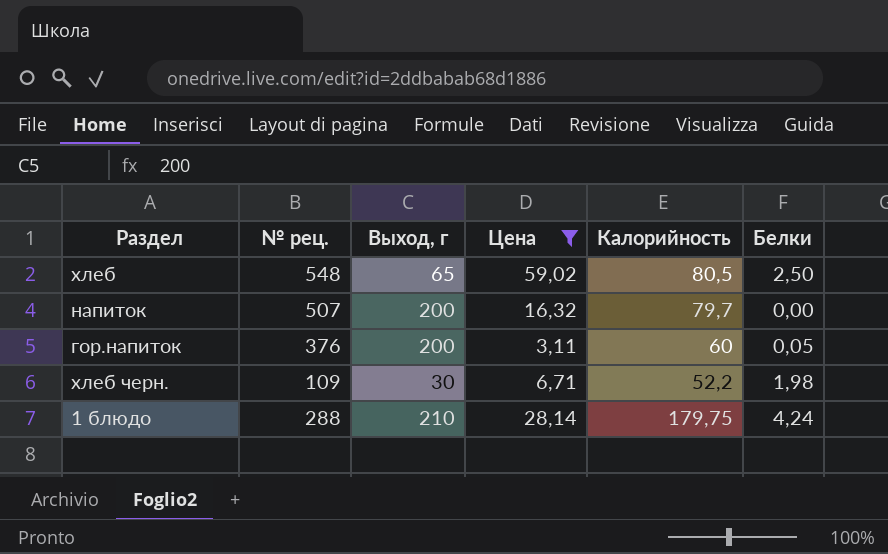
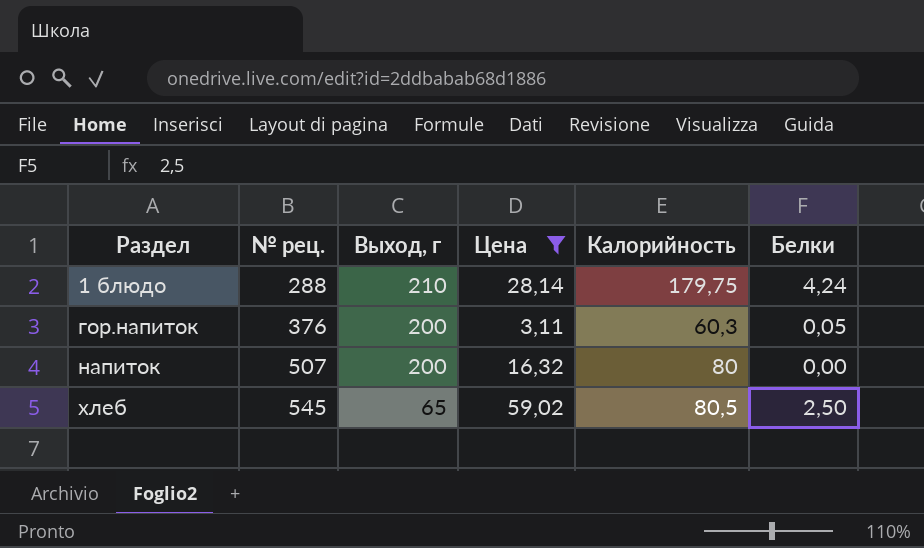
row order: none -> Раздел ascending
row хлеб черн.: 109 | 30 | 6,71 | 52,2 | 1,98 -> none
гор.напиток | Калорийность: 60 -> 60,3
напиток | Калорийность: 79,7 -> 80
хлеб | № рец.: 548 -> 545

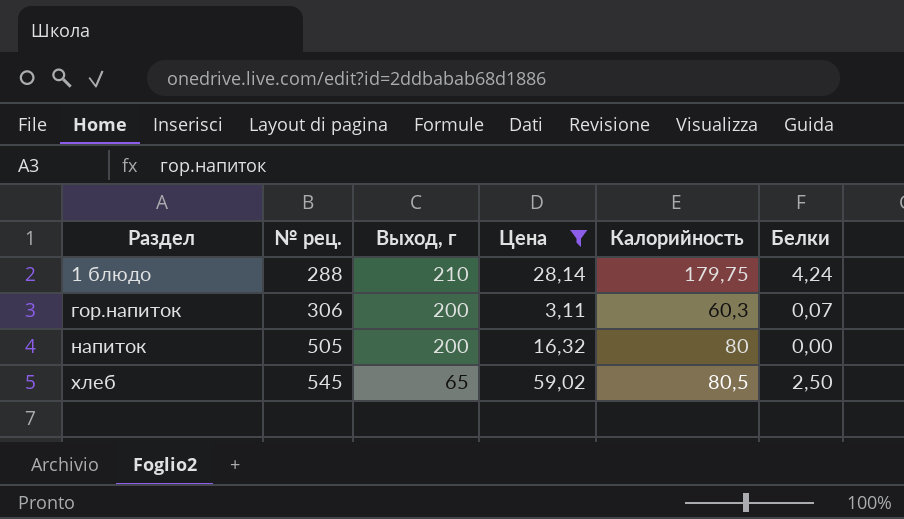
гор.напиток | № рец.: 376 -> 306
гор.напиток | Белки: 0,05 -> 0,07
напиток | № рец.: 507 -> 505

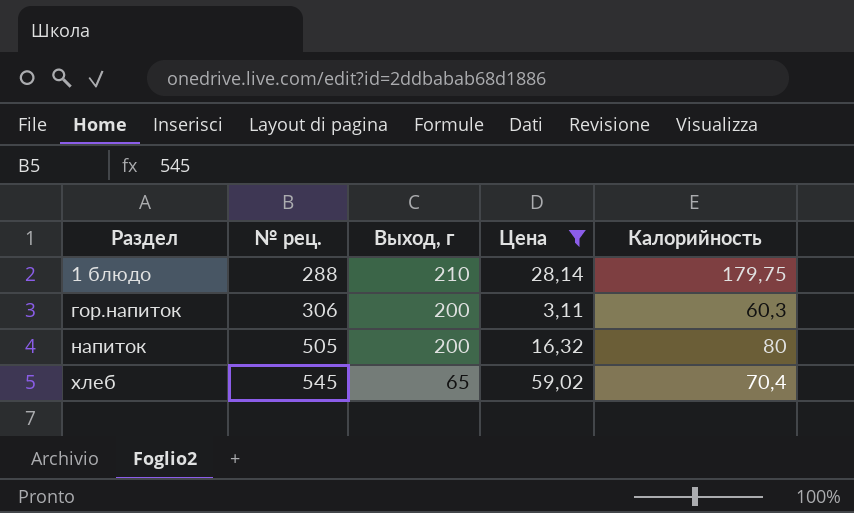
column Белки | position: 6 -> none
хлеб | Калорийность: 80,5 -> 70,4

